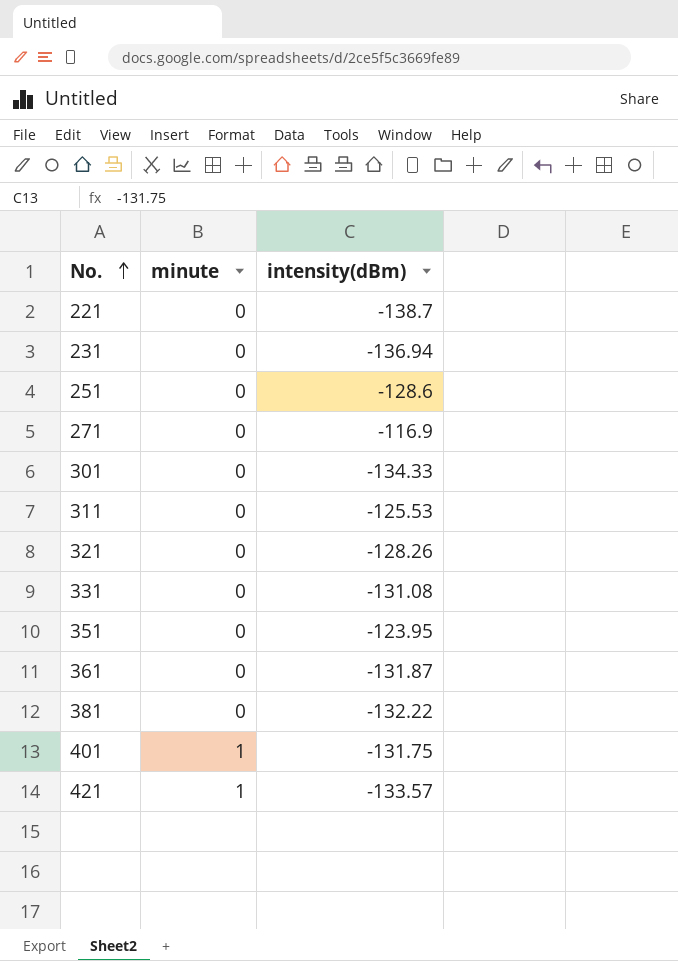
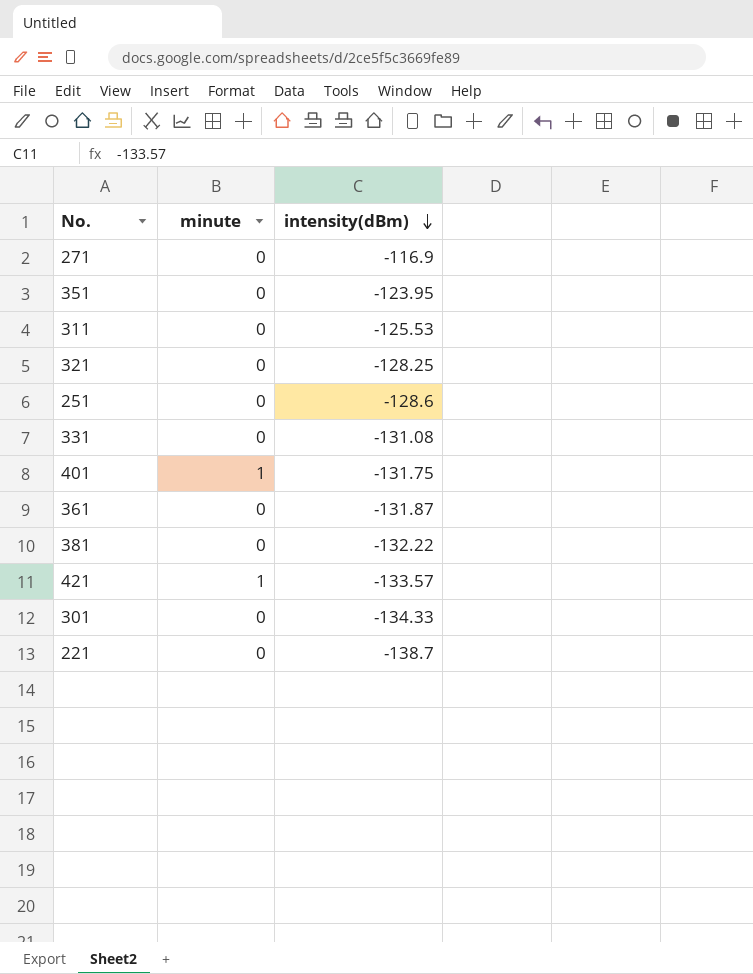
row order: No. ascending -> intensity(dBm) descending
row 231: 0 | -136.94 -> none
321 | intensity(dBm): -128.26 -> -128.25

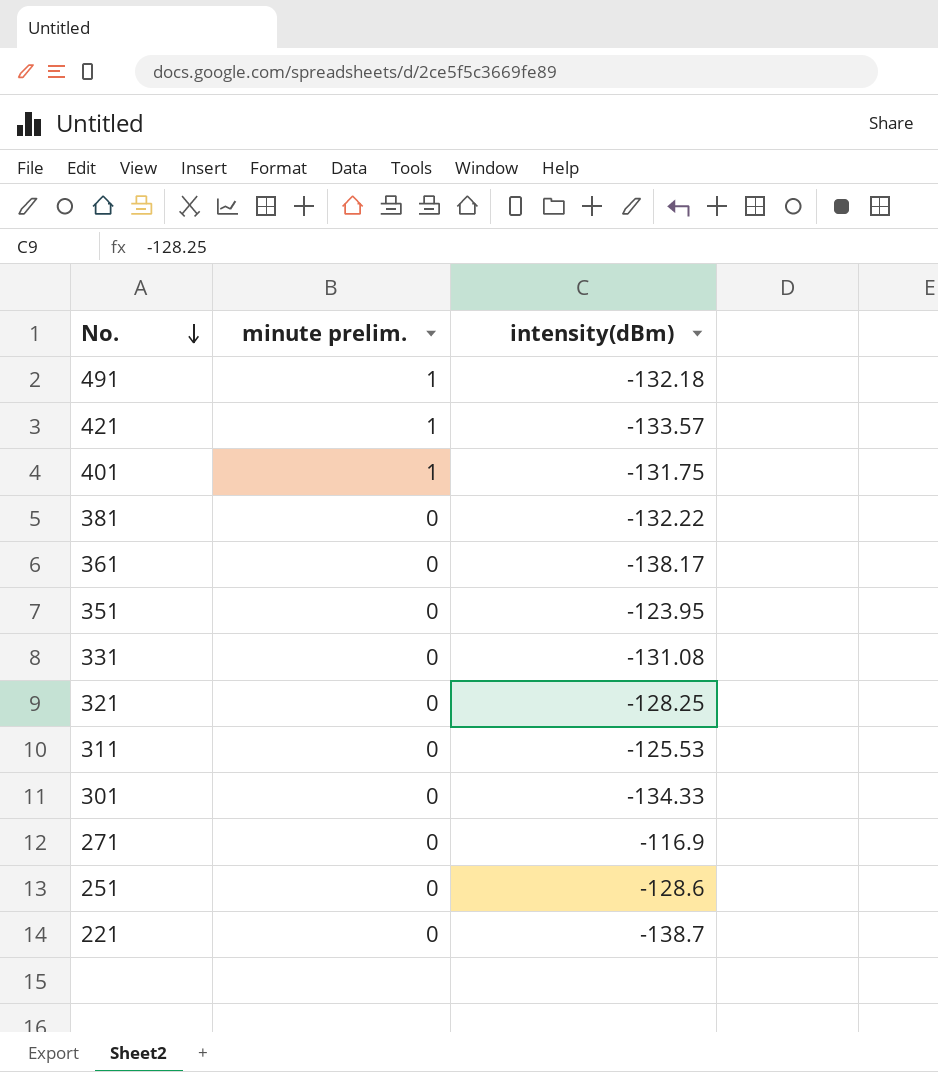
row order: intensity(dBm) descending -> No. descending
column name: minute -> minute prelim.
row 491: none -> 1 | -132.18
361 | intensity(dBm): -131.87 -> -138.17

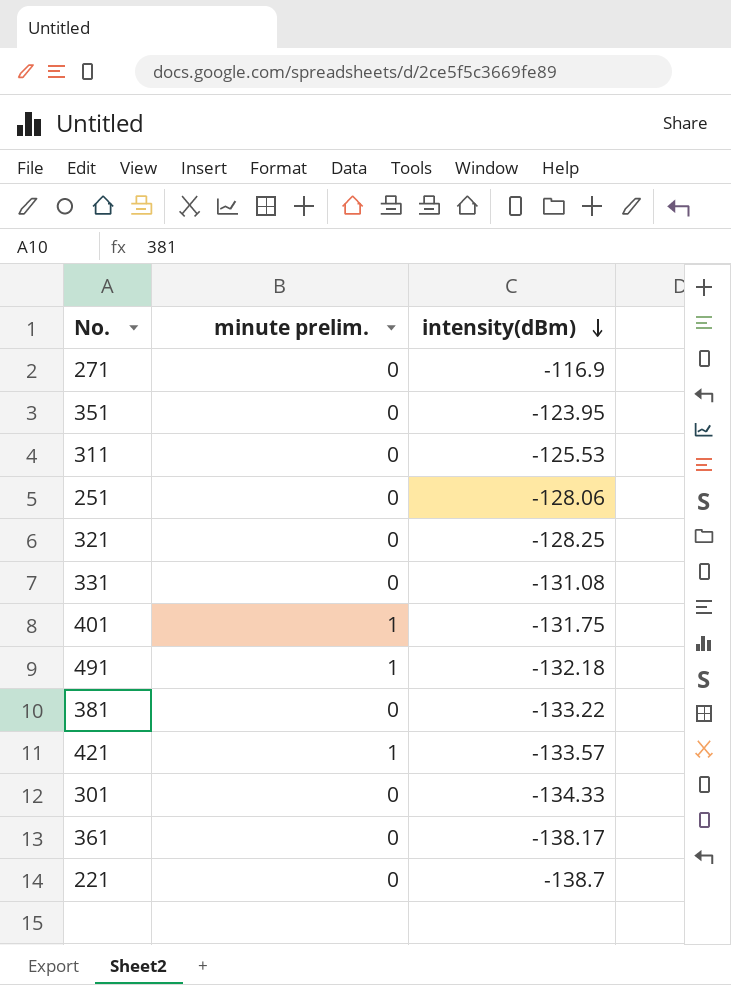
row order: No. descending -> intensity(dBm) descending
251 | intensity(dBm): -128.6 -> -128.06
381 | intensity(dBm): -132.22 -> -133.22

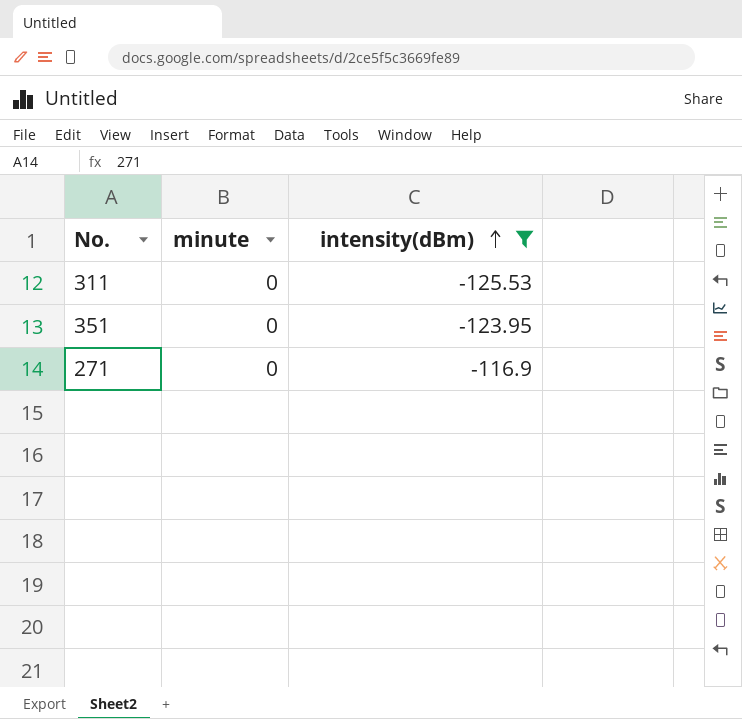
filter: none -> intensity(dBm) >= -125.53
row order: intensity(dBm) descending -> intensity(dBm) ascending
column name: minute prelim. -> minute

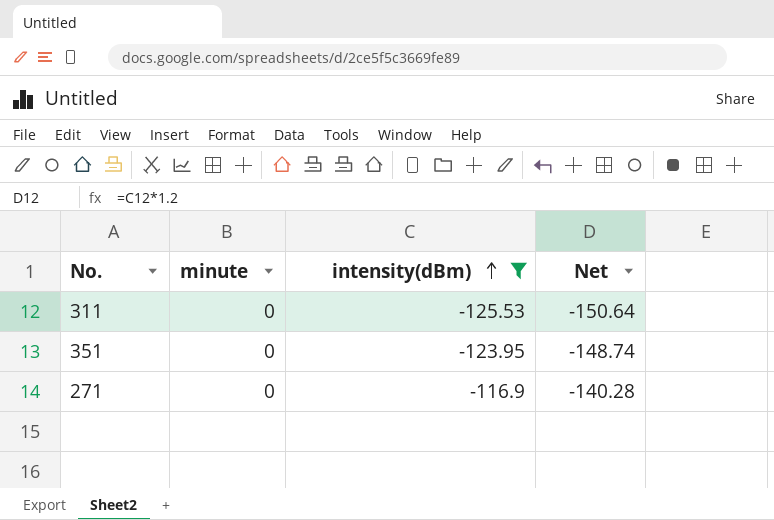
column Net | formula: none -> [intensity(dBm)] * 1.2

